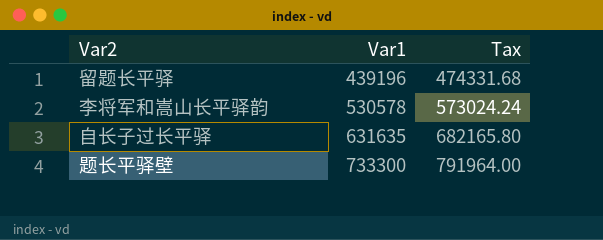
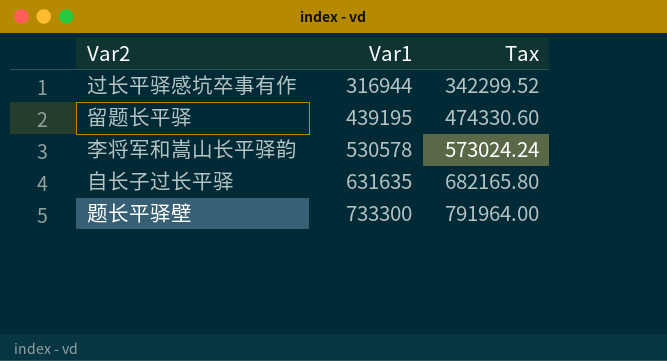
row 过长平驿感坑卒事有作: none -> 316944 | 342299.52
留题长平驿 | Var1: 439196 -> 439195
留题长平驿 | Tax: 474331.68 -> 474330.60

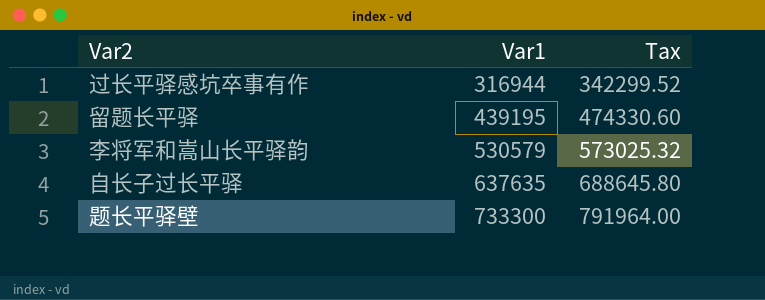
李将军和嵩山长平驿韵 | Var1: 530578 -> 530579
李将军和嵩山长平驿韵 | Tax: 573024.24 -> 573025.32
自长子过长平驿 | Var1: 631635 -> 637635
自长子过长平驿 | Tax: 682165.80 -> 688645.80

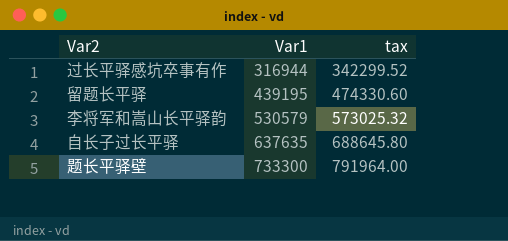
column name: Tax -> tax

